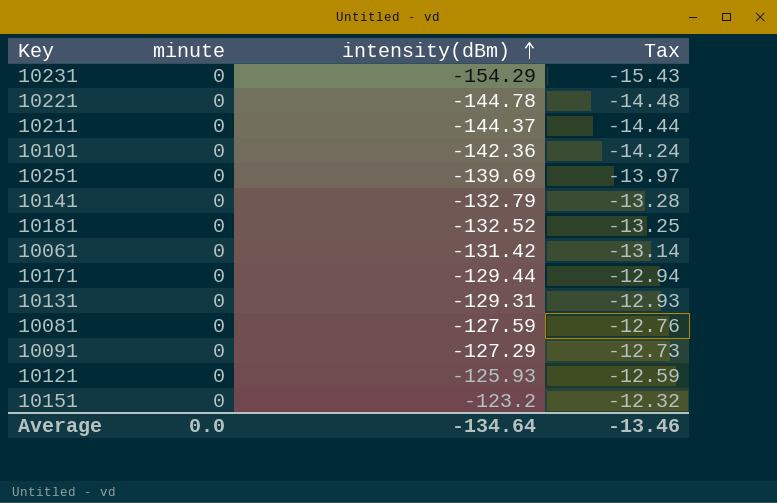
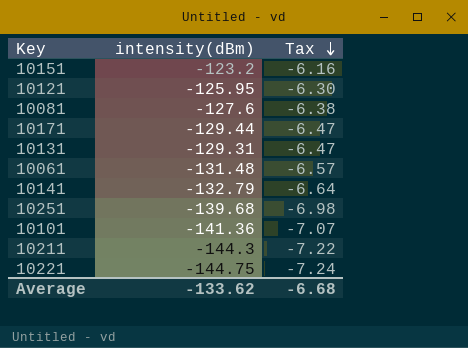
row order: intensity(dBm) ascending -> Tax descending
column minute | position: 2 -> none
column Tax | formula: [intensity(dBm)] * 0.1 -> [intensity(dBm)] * 0.05
row 10231: 0 | -154.29 | -15.43 -> none
row 10181: 0 | -132.52 | -13.25 -> none
row 10091: 0 | -127.29 | -12.73 -> none
10121 | intensity(dBm): -125.93 -> -125.95
10081 | intensity(dBm): -127.59 -> -127.6
10061 | intensity(dBm): -131.42 -> -131.48
10251 | intensity(dBm): -139.69 -> -139.68
10101 | intensity(dBm): -142.36 -> -141.36
10211 | intensity(dBm): -144.37 -> -144.3
10221 | intensity(dBm): -144.78 -> -144.75
Average | intensity(dBm): -134.64 -> -133.62
Average | Tax: -13.46 -> -6.68

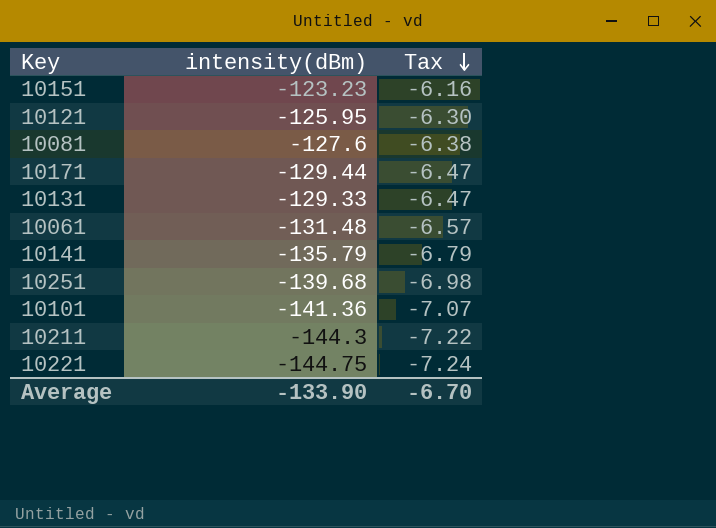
10151 | intensity(dBm): -123.2 -> -123.23
10131 | intensity(dBm): -129.31 -> -129.33
10141 | intensity(dBm): -132.79 -> -135.79
10141 | Tax: -6.64 -> -6.79
Average | intensity(dBm): -133.62 -> -133.90
Average | Tax: -6.68 -> -6.70

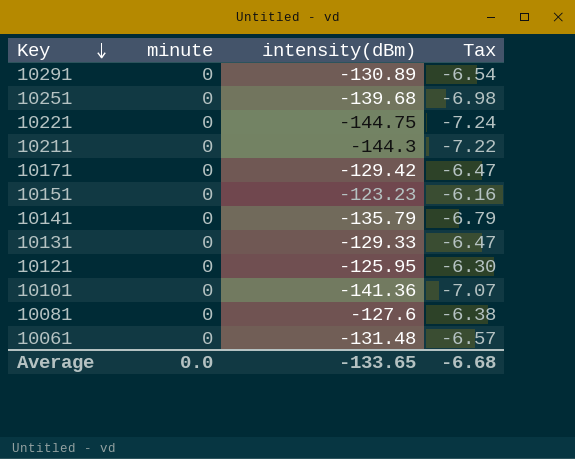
row order: Tax descending -> Key descending
column minute | position: none -> 2
row 10291: none -> 0 | -130.89 | -6.54
10171 | intensity(dBm): -129.44 -> -129.42
Average | intensity(dBm): -133.90 -> -133.65
Average | Tax: -6.70 -> -6.68

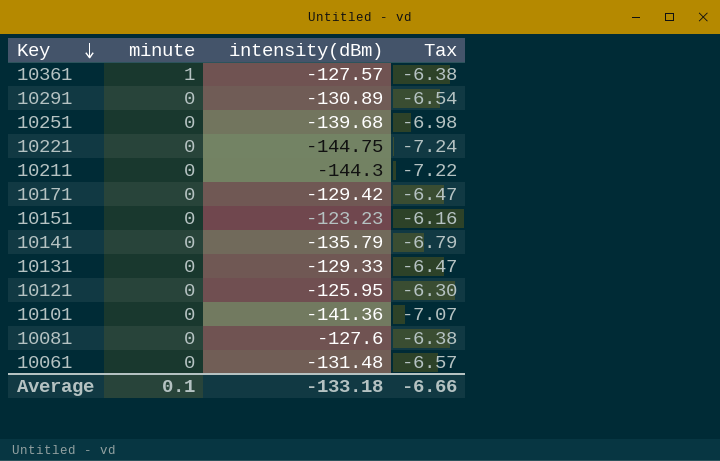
row 10361: none -> 1 | -127.57 | -6.38
Average | minute: 0.0 -> 0.1
Average | intensity(dBm): -133.65 -> -133.18
Average | Tax: -6.68 -> -6.66

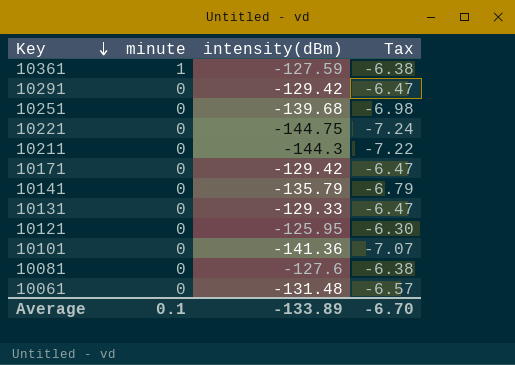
row 10151: 0 | -123.23 | -6.16 -> none
10361 | intensity(dBm): -127.57 -> -127.59
10291 | intensity(dBm): -130.89 -> -129.42
10291 | Tax: -6.54 -> -6.47
Average | intensity(dBm): -133.18 -> -133.89
Average | Tax: -6.66 -> -6.70

